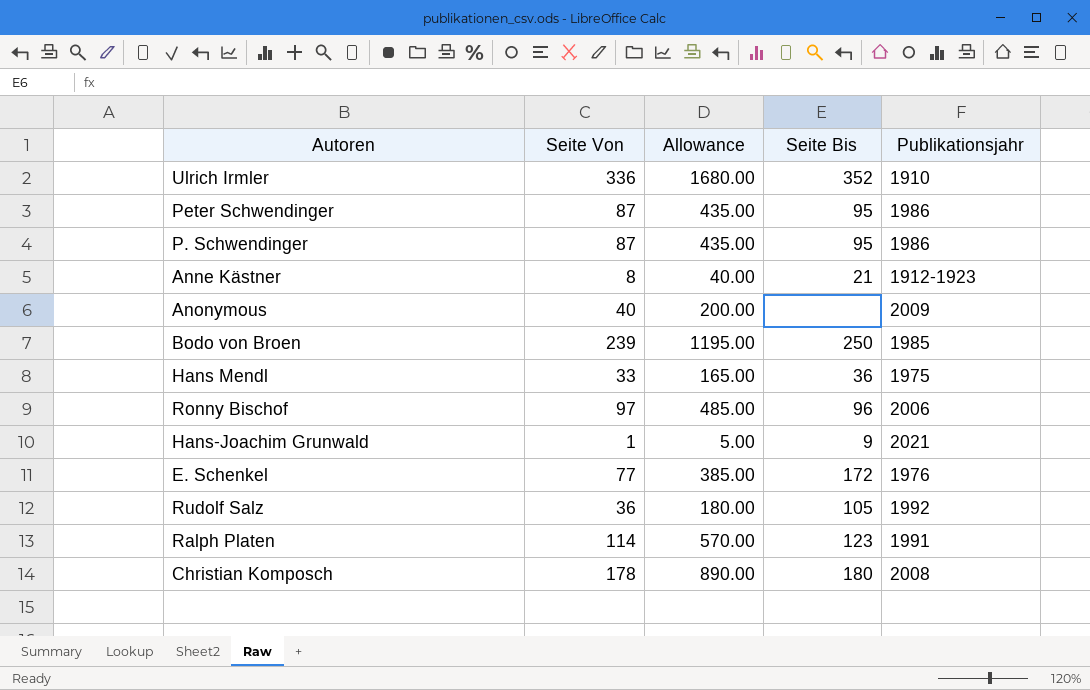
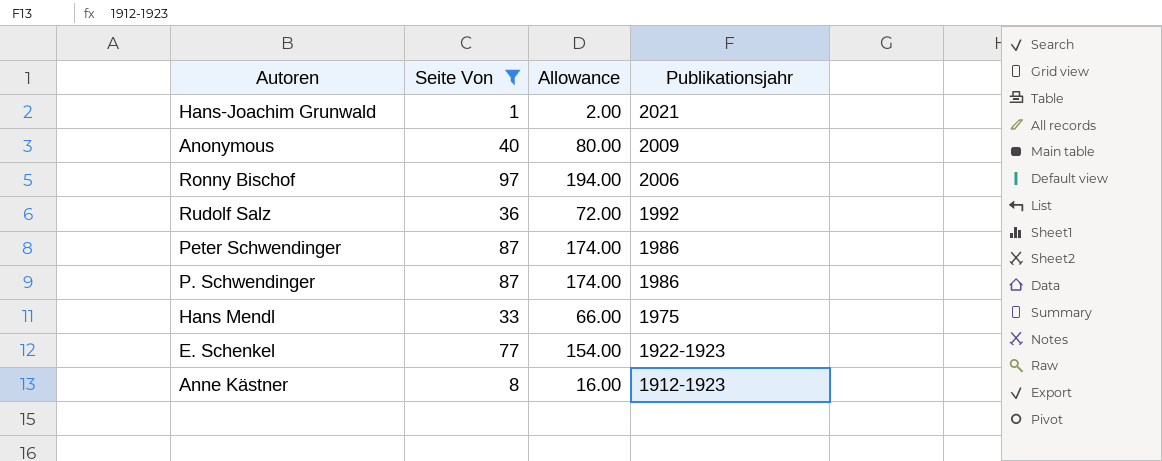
filter: none -> Seite Von <= 97
row order: none -> Publikationsjahr descending
column Seite Bis | position: 4 -> none
column Allowance | formula: [Seite Von] * 5 -> [Seite Von] * 2
E. Schenkel | Publikationsjahr: 1976 -> 1922-1923

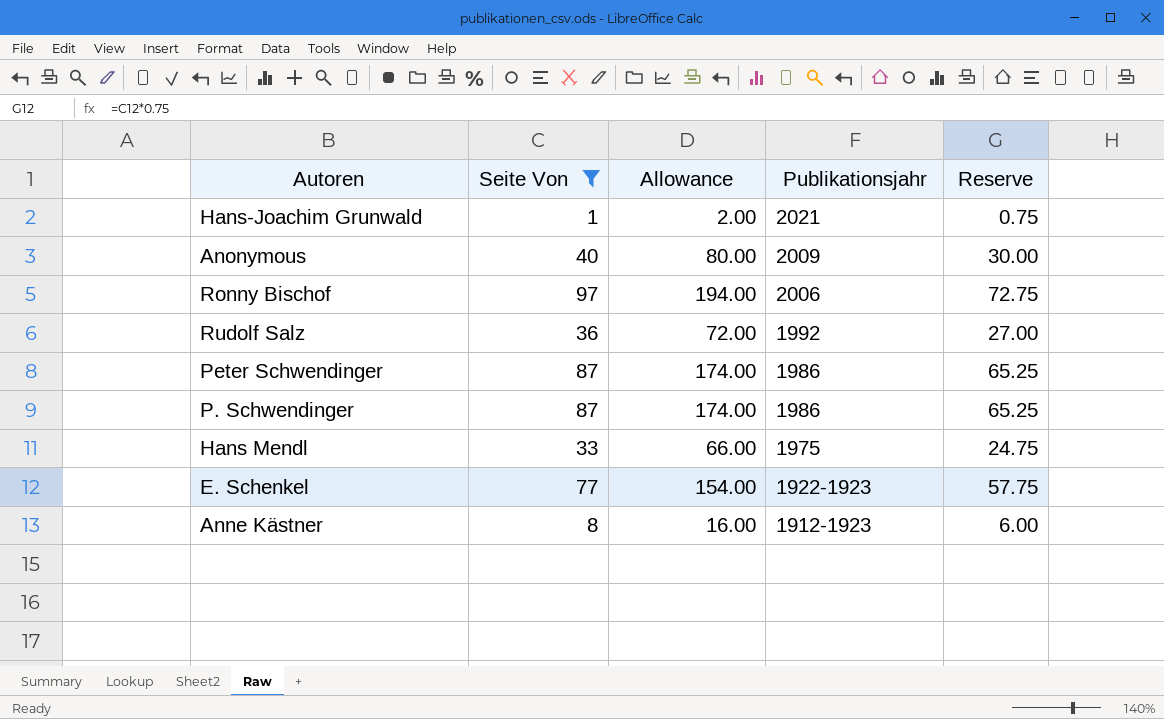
column Reserve | formula: none -> [Seite Von] * 0.75

